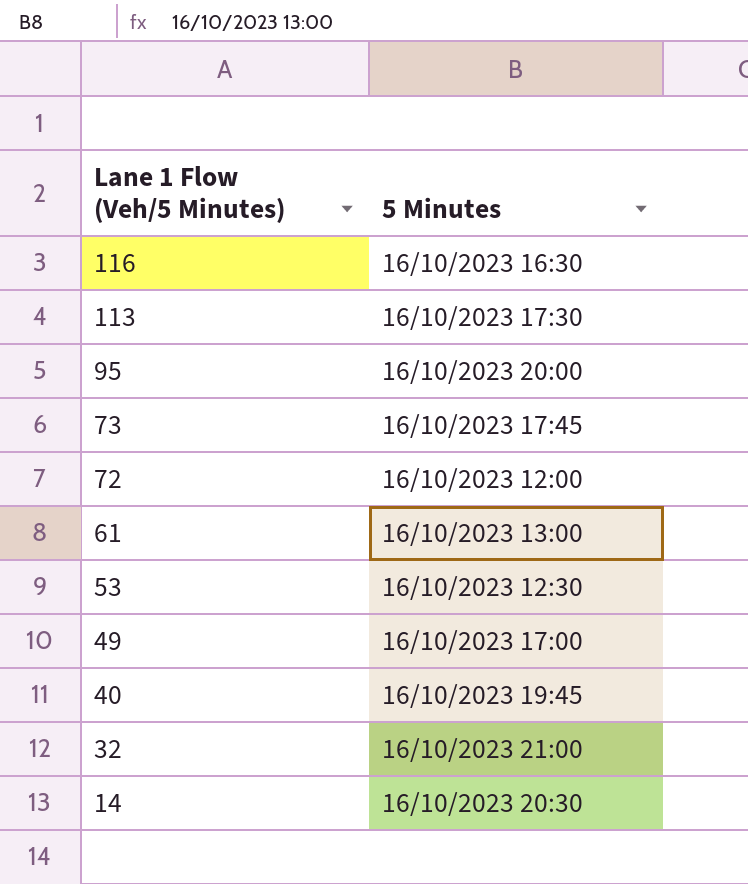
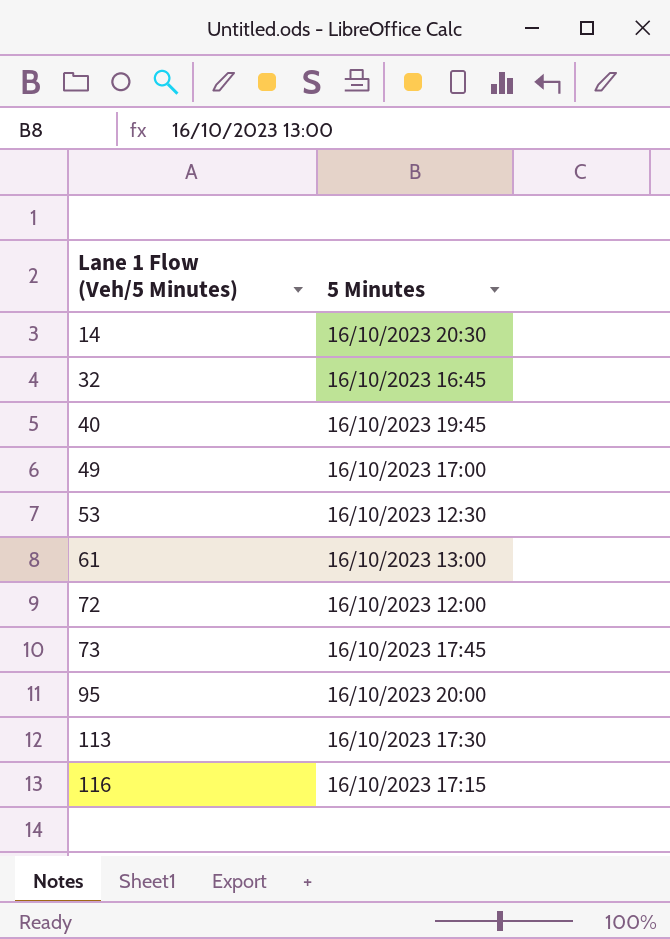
row order: Lane 1 Flow (Veh/5 Minutes) descending -> Lane 1 Flow (Veh/5 Minutes) ascending
32 | 5 Minutes: 16/10/2023 21:00 -> 16/10/2023 16:45
116 | 5 Minutes: 16/10/2023 16:30 -> 16/10/2023 17:15

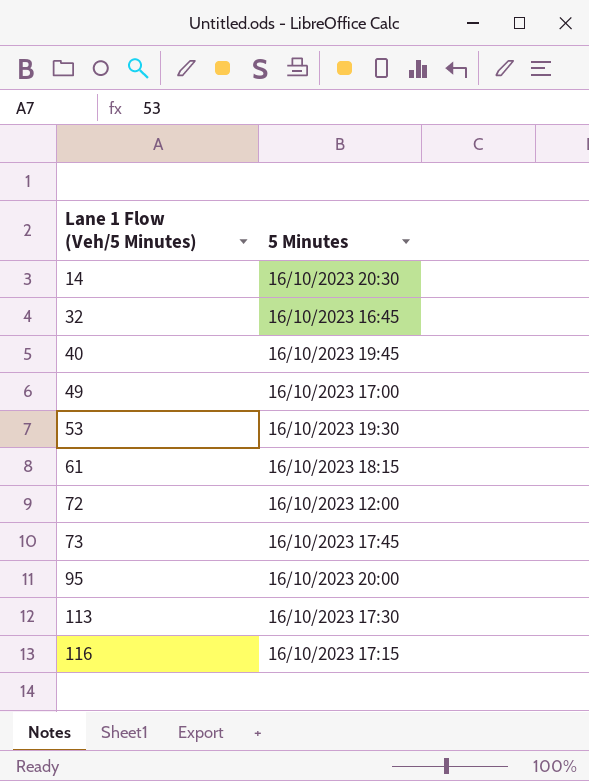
53 | 5 Minutes: 16/10/2023 12:30 -> 16/10/2023 19:30
61 | 5 Minutes: 16/10/2023 13:00 -> 16/10/2023 18:15

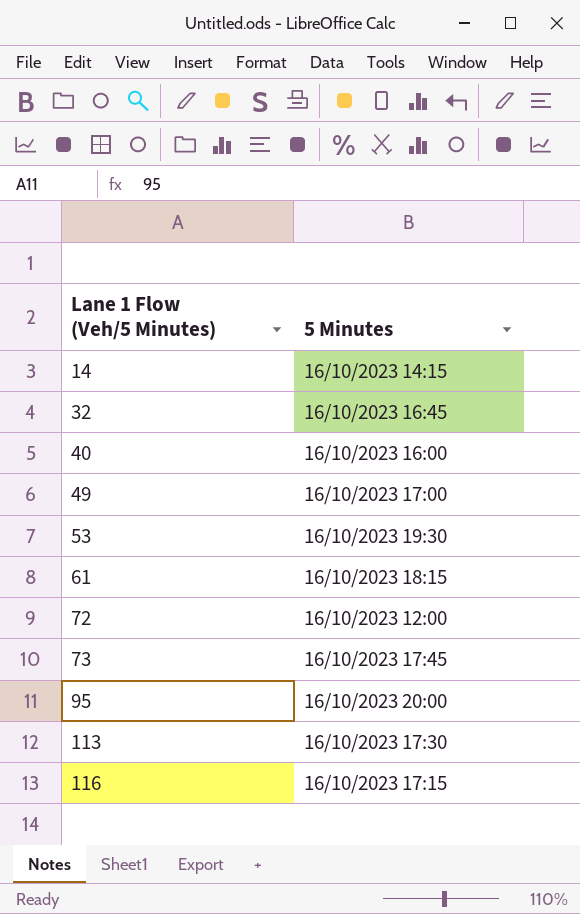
14 | 5 Minutes: 16/10/2023 20:30 -> 16/10/2023 14:15
40 | 5 Minutes: 16/10/2023 19:45 -> 16/10/2023 16:00

